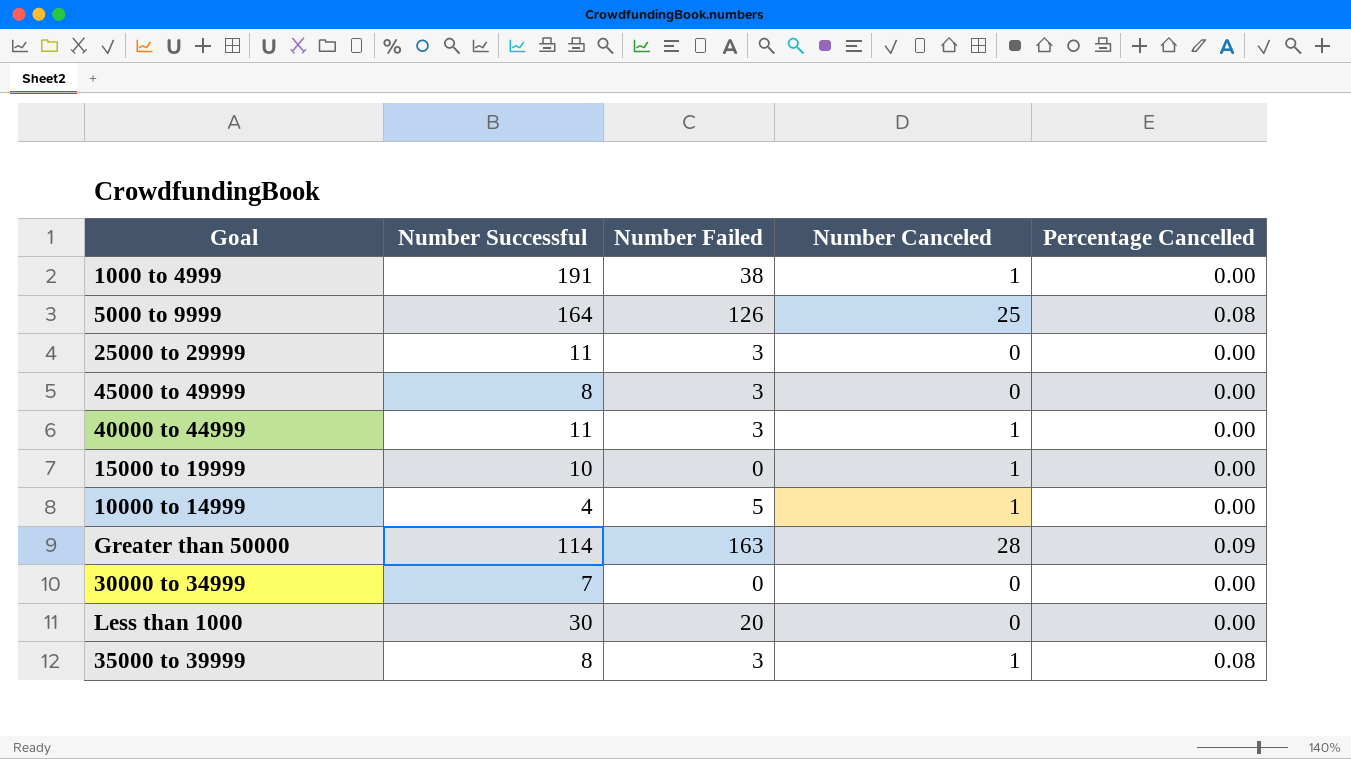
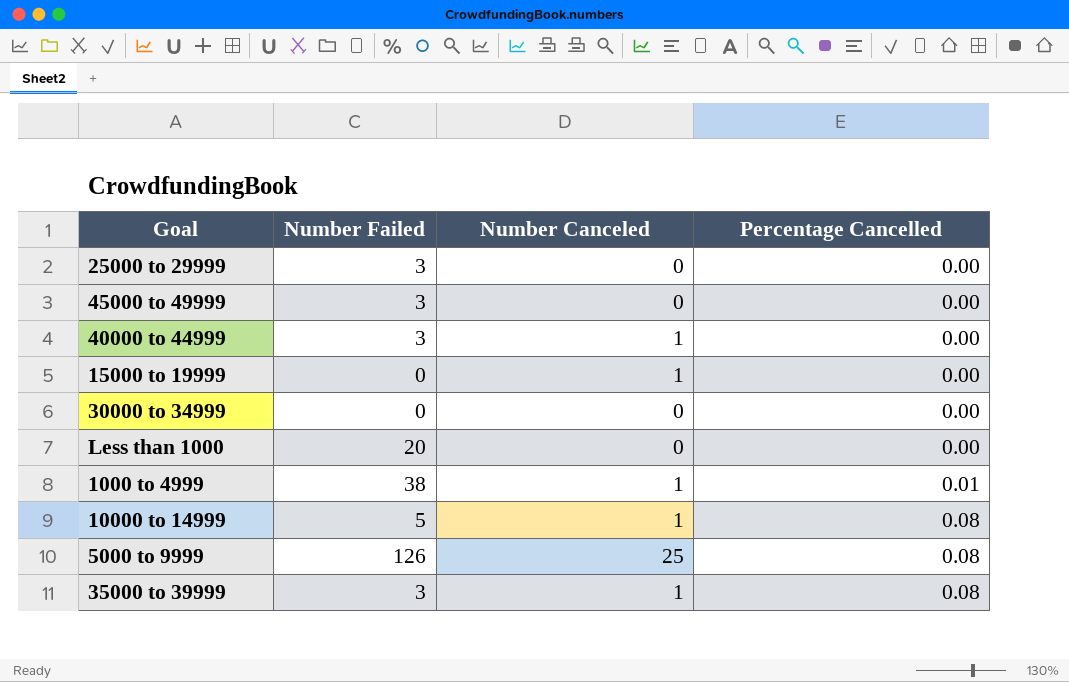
row order: none -> Percentage Cancelled ascending
column Number Successful | position: 2 -> none
row Greater than 50000: 114 | 163 | 28 | 0.09 -> none
1000 to 4999 | Percentage Cancelled: 0.00 -> 0.01
10000 to 14999 | Percentage Cancelled: 0.00 -> 0.08

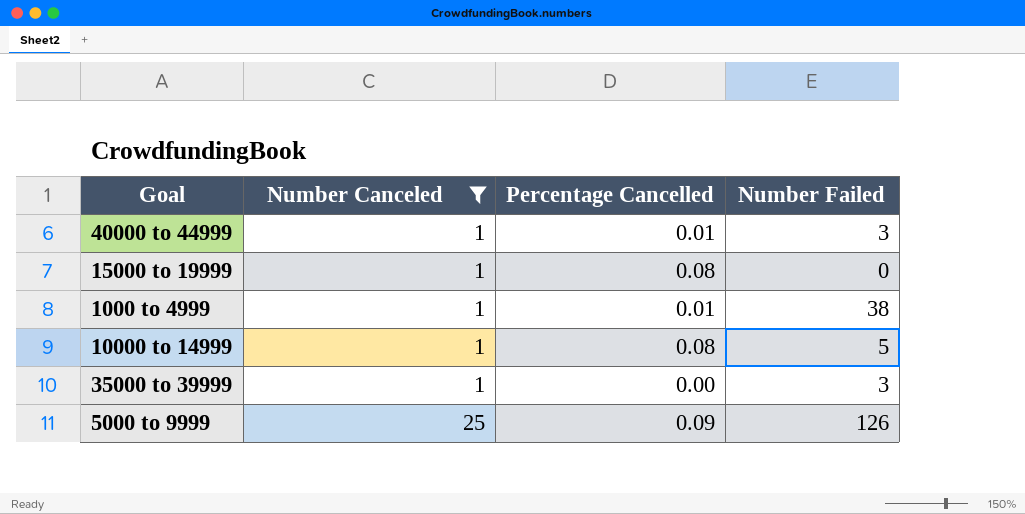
filter: none -> Number Canceled != 0
row order: Percentage Cancelled ascending -> Number Canceled ascending
column Number Failed | position: 2 -> 4
40000 to 44999 | Percentage Cancelled: 0.00 -> 0.01
15000 to 19999 | Percentage Cancelled: 0.00 -> 0.08
35000 to 39999 | Percentage Cancelled: 0.08 -> 0.00
5000 to 9999 | Percentage Cancelled: 0.08 -> 0.09

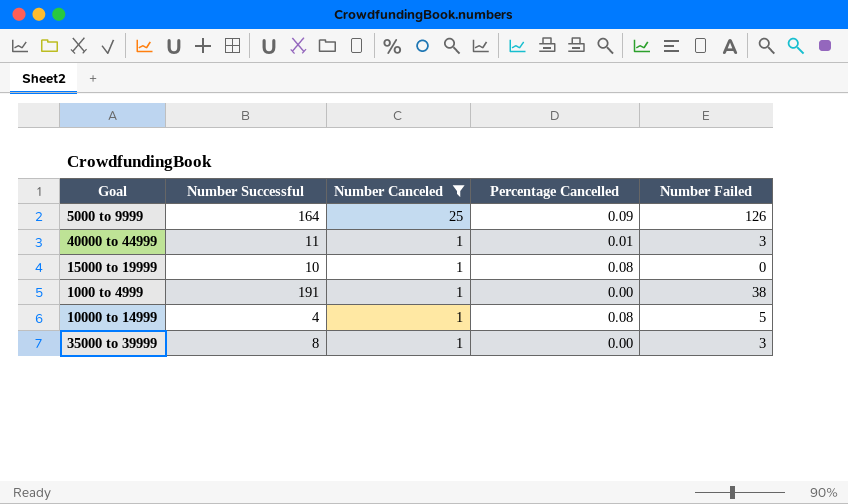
row order: Number Canceled ascending -> Number Canceled descending
column Number Successful | position: none -> 2
1000 to 4999 | Percentage Cancelled: 0.01 -> 0.00

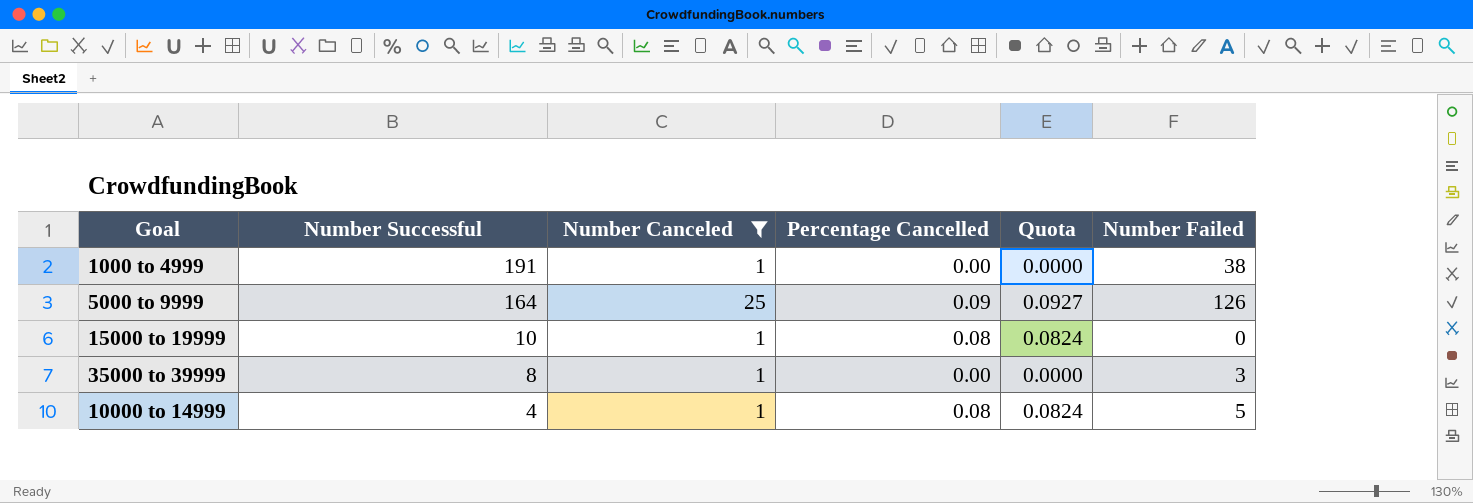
row order: Number Canceled descending -> Number Successful descending
column Quota | formula: none -> [Percentage Cancelled] * 1.03
row 40000 to 44999: 11 | 1 | 0.01 | 3 -> none

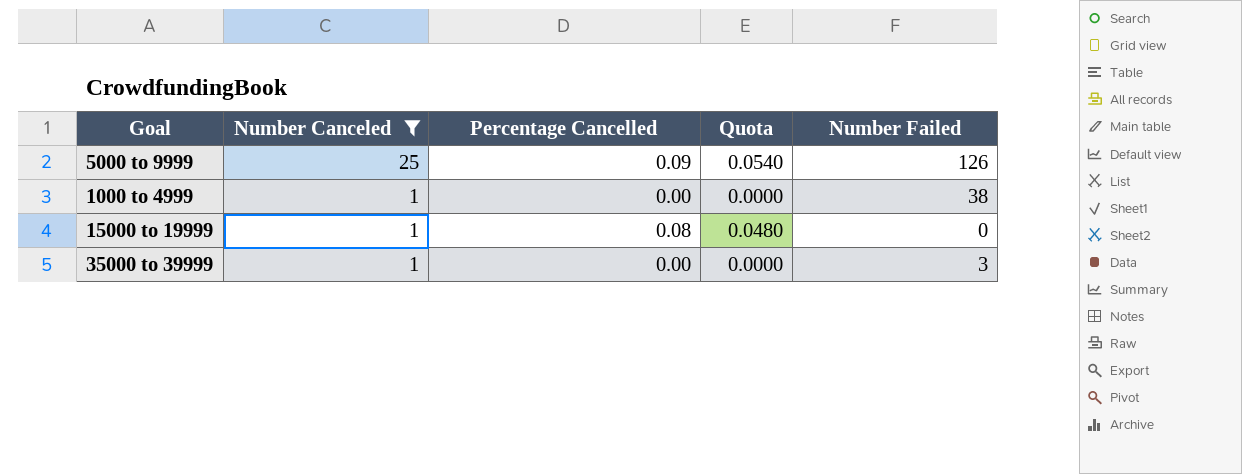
row order: Number Successful descending -> Number Canceled descending
column Number Successful | position: 2 -> none
column Quota | formula: [Percentage Cancelled] * 1.03 -> [Percentage Cancelled] * 0.6
row 10000 to 14999: 4 | 1 | 0.08 | 0.0824 | 5 -> none

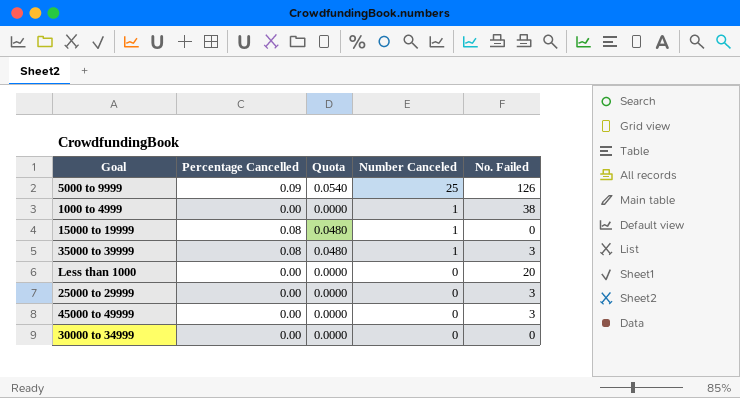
filter: Number Canceled != 0 -> none
column Number Canceled | position: 2 -> 4
column name: Number Failed -> No. Failed
35000 to 39999 | Percentage Cancelled: 0.00 -> 0.08
35000 to 39999 | Quota: 0.0000 -> 0.0480

